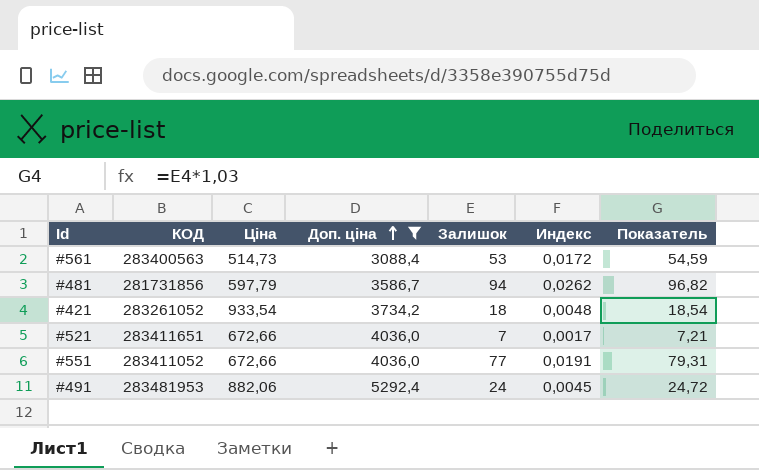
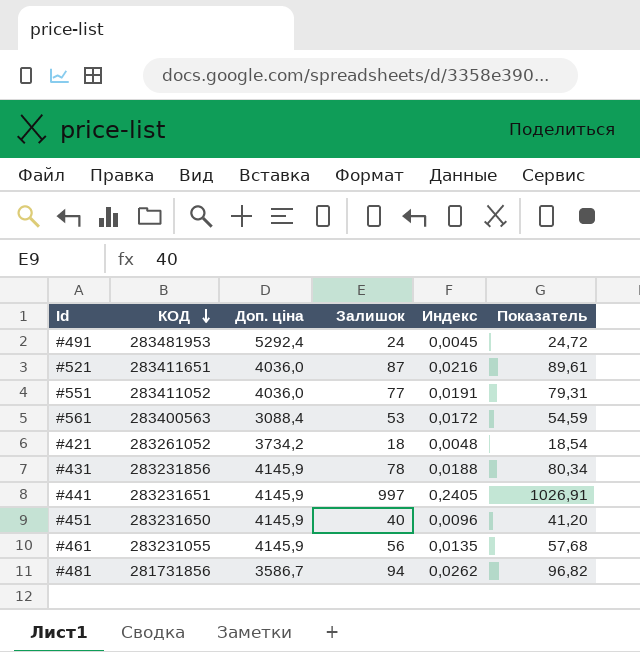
filter: Доп. ціна != 4145,9 -> none
row order: Доп. ціна ascending -> КОД descending
column Ціна | position: 3 -> none
#521 | Залишок: 7 -> 87
#521 | Индекс: 0,0017 -> 0,0216
#521 | Показатель: 7,21 -> 89,61

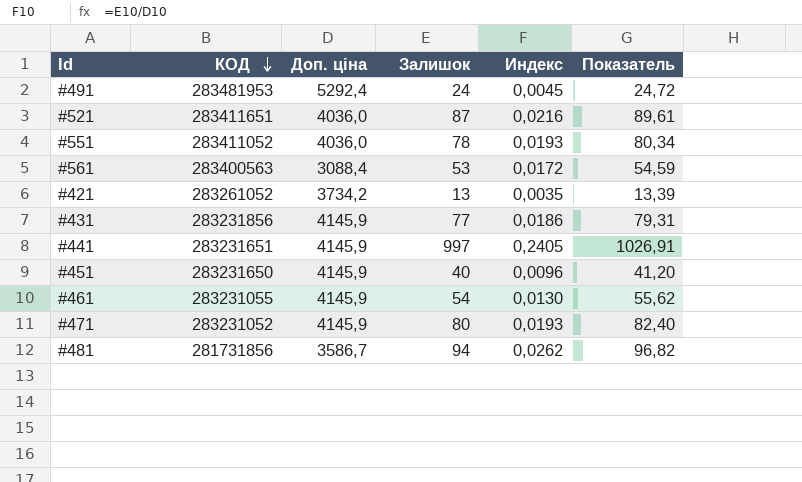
#551 | Залишок: 77 -> 78
#551 | Индекс: 0,0191 -> 0,0193
#551 | Показатель: 79,31 -> 80,34
#421 | Залишок: 18 -> 13
#421 | Индекс: 0,0048 -> 0,0035
#421 | Показатель: 18,54 -> 13,39
#431 | Залишок: 78 -> 77
#431 | Индекс: 0,0188 -> 0,0186
#431 | Показатель: 80,34 -> 79,31
#461 | Залишок: 56 -> 54
#461 | Индекс: 0,0135 -> 0,0130
#461 | Показатель: 57,68 -> 55,62
row #471: none -> 283231052 | 4145,9 | 80 | 0,0193 | 82,40

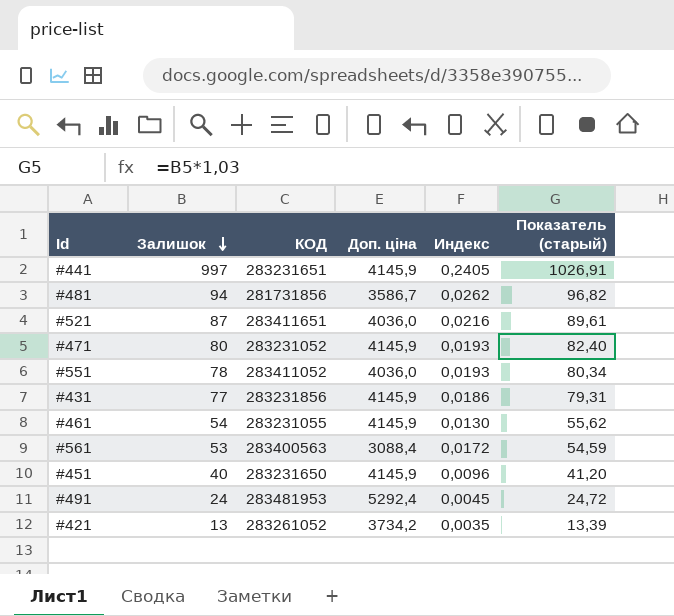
row order: КОД descending -> Залишок descending
column Залишок | position: 4 -> 2
column name: Показатель -> Показатель (старый)

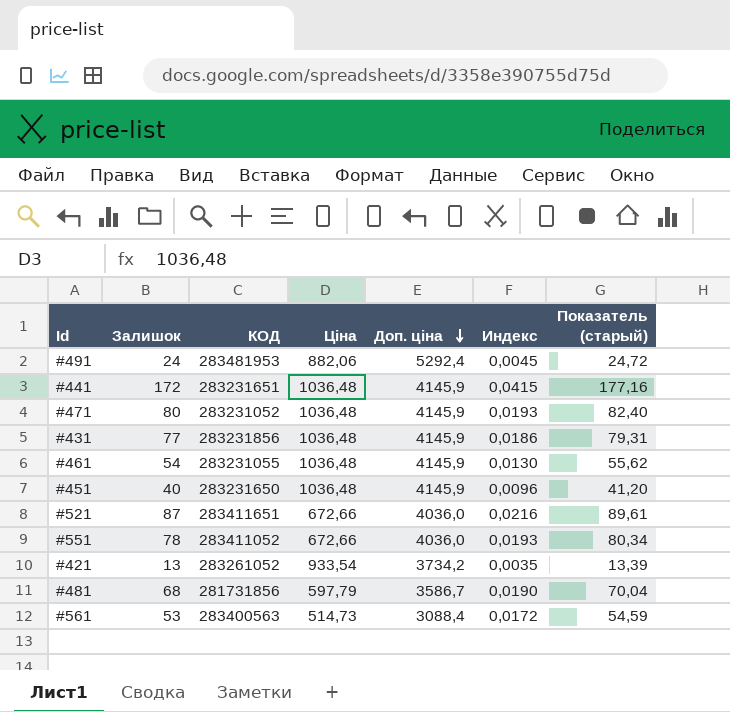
row order: Залишок descending -> Доп. ціна descending
column Ціна | position: none -> 4
#441 | Залишок: 997 -> 172
#441 | Индекс: 0,2405 -> 0,0415
#441 | Показатель (старый): 1026,91 -> 177,16
#481 | Залишок: 94 -> 68
#481 | Индекс: 0,0262 -> 0,0190
#481 | Показатель (старый): 96,82 -> 70,04

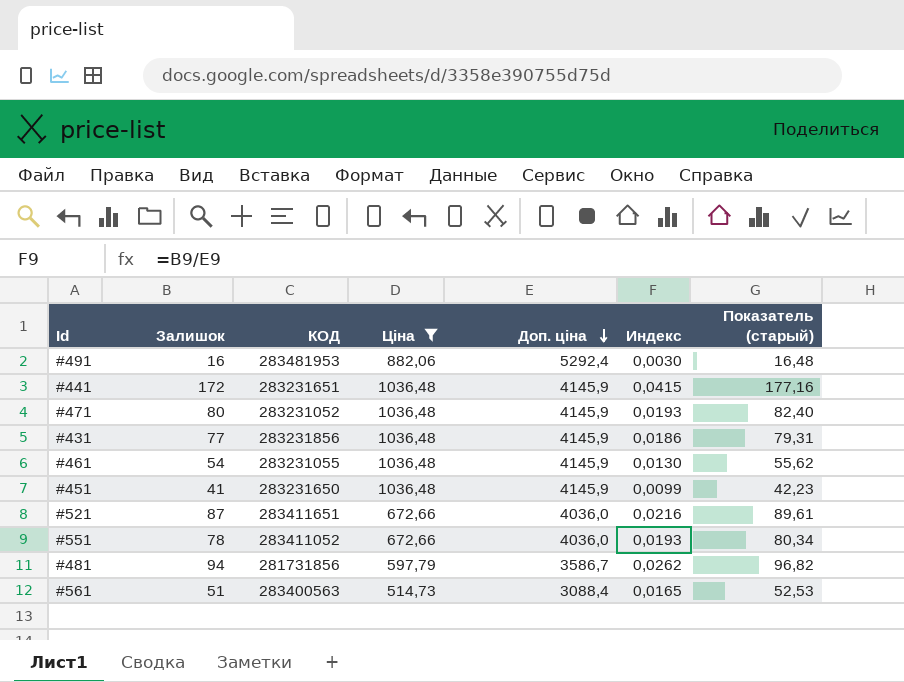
filter: none -> Ціна != 933,54
#491 | Залишок: 24 -> 16
#491 | Индекс: 0,0045 -> 0,0030
#491 | Показатель (старый): 24,72 -> 16,48
#451 | Залишок: 40 -> 41
#451 | Индекс: 0,0096 -> 0,0099
#451 | Показатель (старый): 41,20 -> 42,23
#481 | Залишок: 68 -> 94
#481 | Индекс: 0,0190 -> 0,0262
#481 | Показатель (старый): 70,04 -> 96,82
#561 | Залишок: 53 -> 51
#561 | Индекс: 0,0172 -> 0,0165
#561 | Показатель (старый): 54,59 -> 52,53

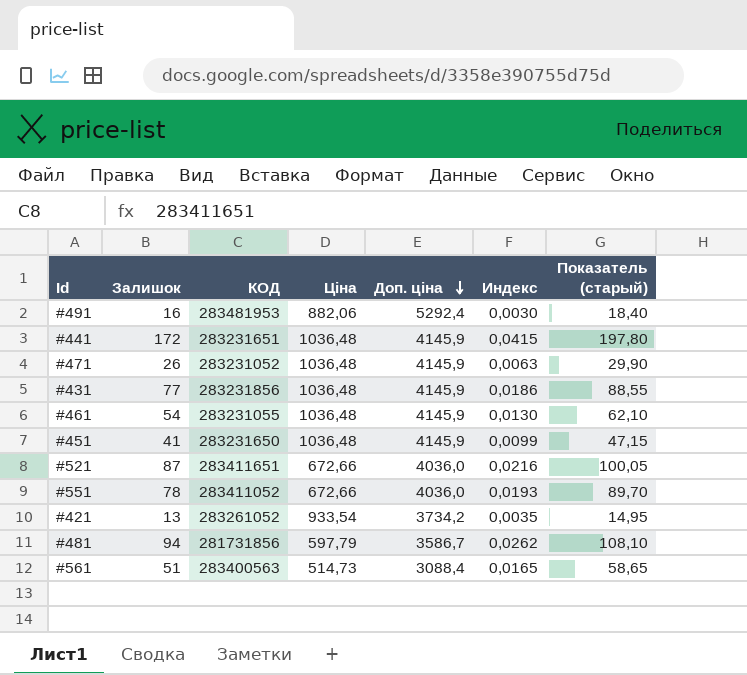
filter: Ціна != 933,54 -> none
column Показатель (старый) | formula: [Залишок] * 1,03 -> [Залишок] * 1,15
#471 | Залишок: 80 -> 26
#471 | Индекс: 0,0193 -> 0,0063

